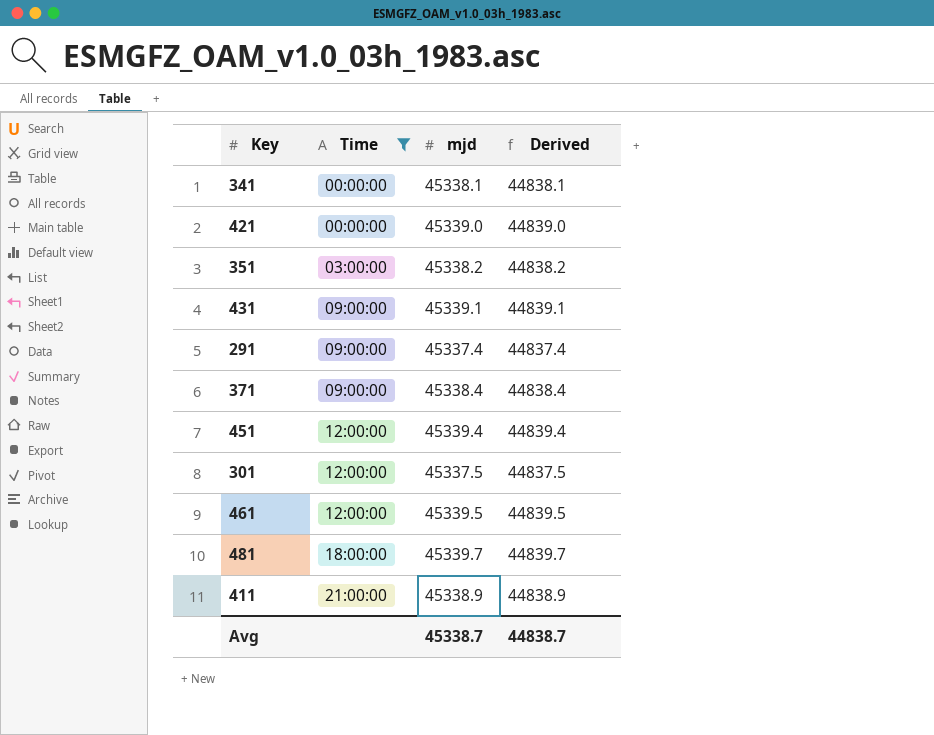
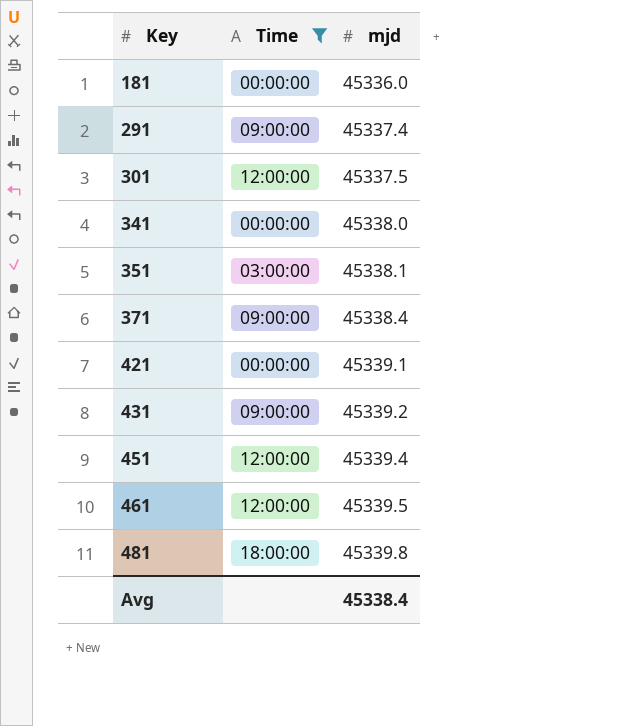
row order: Time ascending -> Key ascending
column Derived | formula: [mjd] - 500 -> none
row 411: 21:00:00 | 45338.9 | 44838.9 -> none
row 181: none -> 00:00:00 | 45336.0
341 | mjd: 45338.1 -> 45338.0
351 | mjd: 45338.2 -> 45338.1
421 | mjd: 45339.0 -> 45339.1
431 | mjd: 45339.1 -> 45339.2
481 | mjd: 45339.7 -> 45339.8
Avg | mjd: 45338.7 -> 45338.4

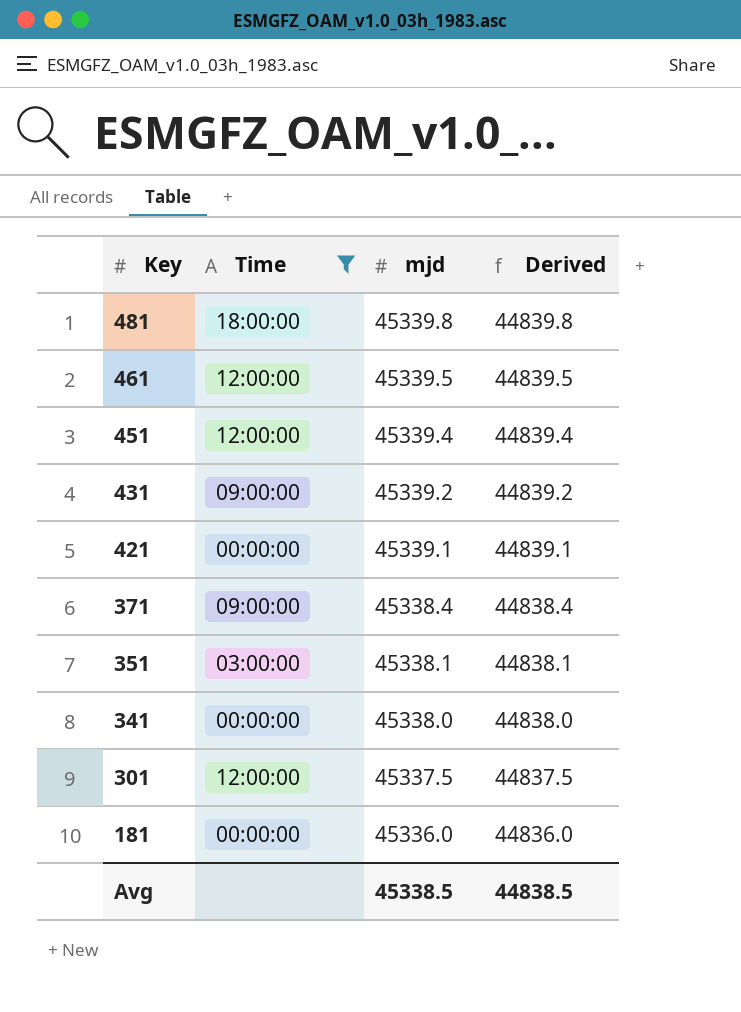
row order: Key ascending -> Key descending
column Derived | formula: none -> [mjd] - 500
row 291: 09:00:00 | 45337.4 -> none
Avg | mjd: 45338.4 -> 45338.5

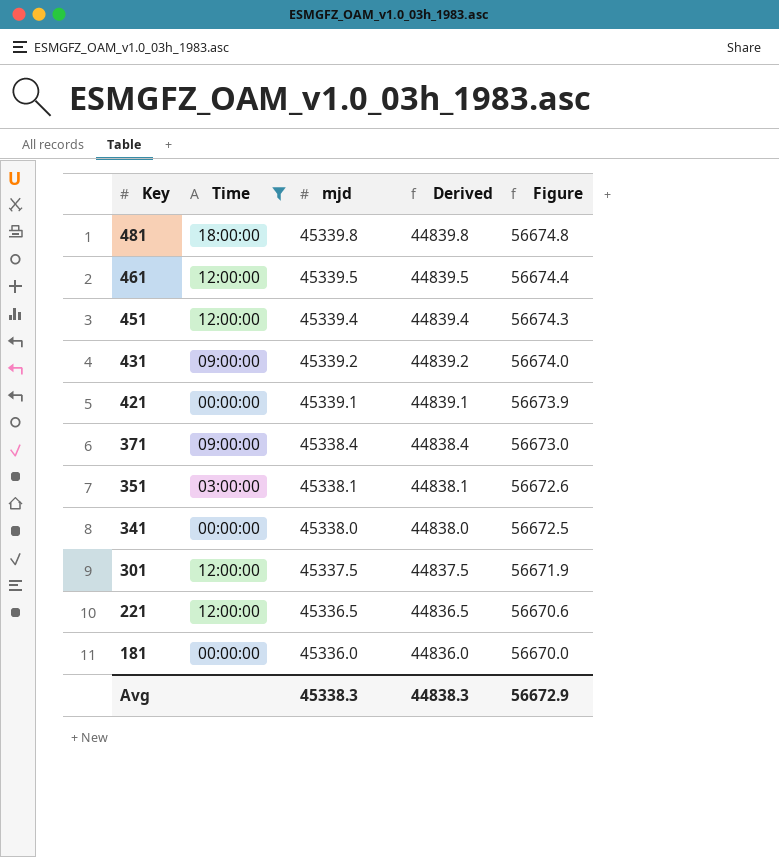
column Figure | formula: none -> [mjd] * 1.25
row 221: none -> 12:00:00 | 45336.5 | 44836.5 | 56670.6
Avg | mjd: 45338.5 -> 45338.3
Avg | Derived: 44838.5 -> 44838.3

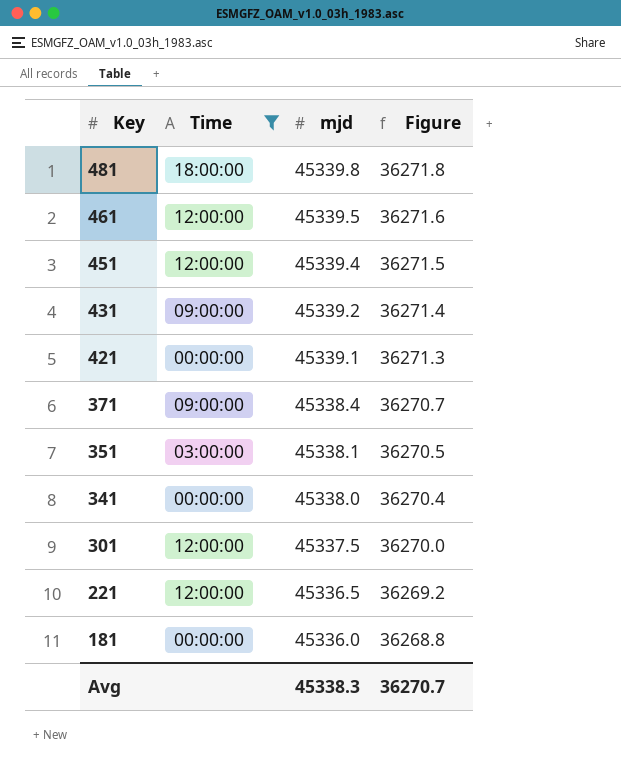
column Derived | formula: [mjd] - 500 -> none
column Figure | formula: [mjd] * 1.25 -> [mjd] * 0.8
Avg | Figure: 56672.9 -> 36270.7

